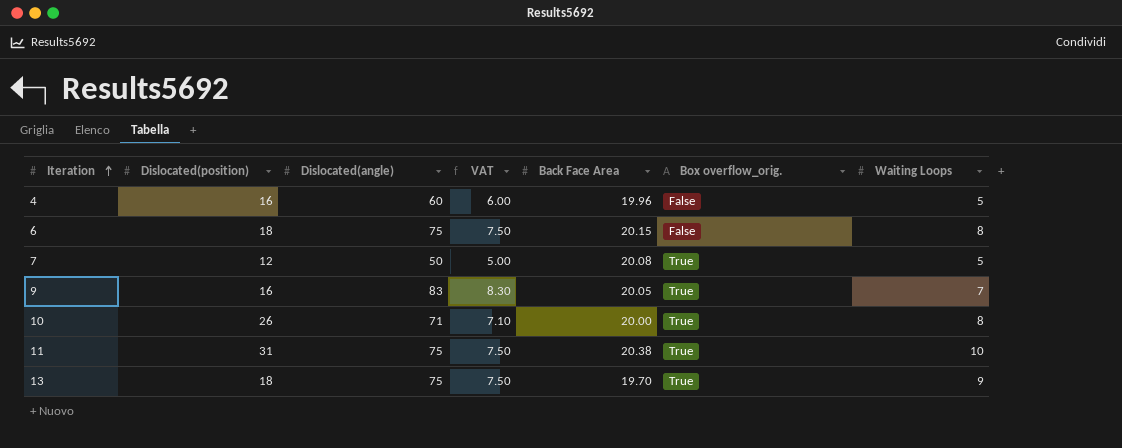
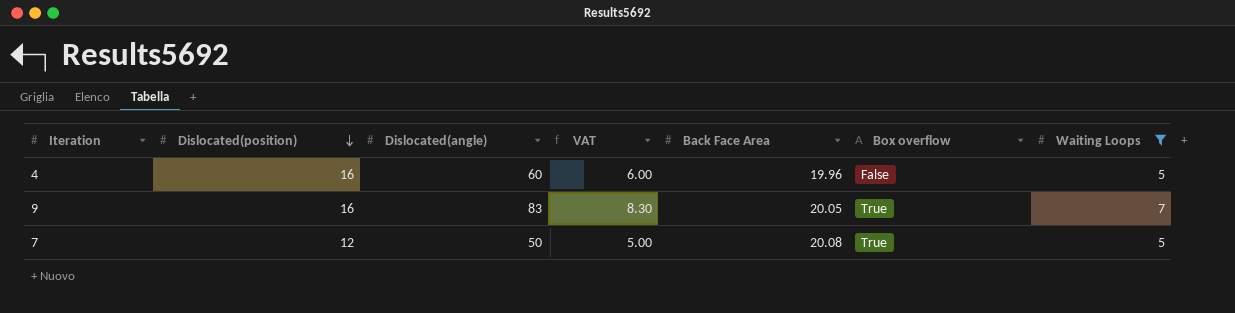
filter: none -> Waiting Loops <= 7
row order: Iteration ascending -> Dislocated(position) descending
column name: Box overflow_orig. -> Box overflow

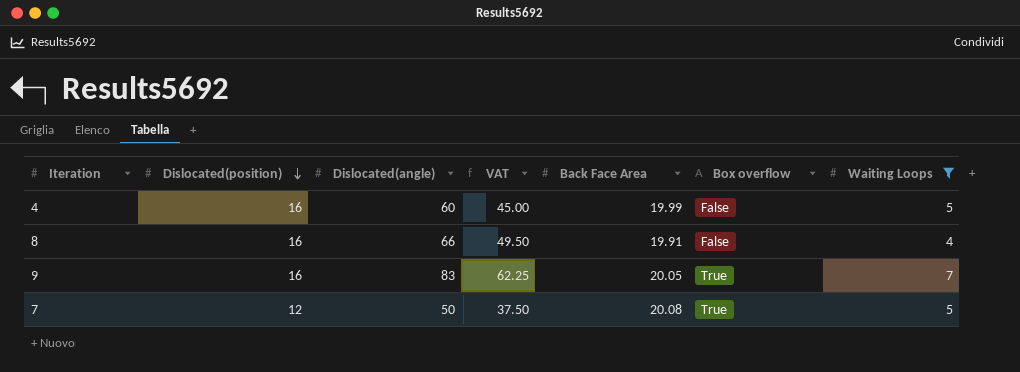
column VAT | formula: [Dislocated(angle)] * 0.1 -> [Dislocated(angle)] * 0.75
4 | Back Face Area: 19.96 -> 19.99
row 8: none -> 16 | 66 | 49.50 | 19.91 | False | 4

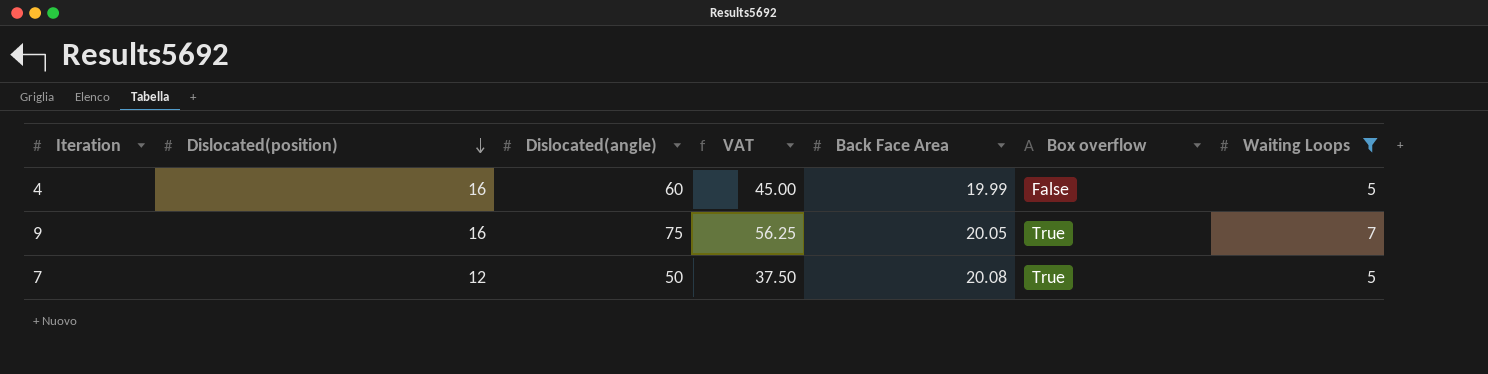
row 8: 16 | 66 | 49.50 | 19.91 | False | 4 -> none
9 | Dislocated(angle): 83 -> 75
9 | VAT: 62.25 -> 56.25

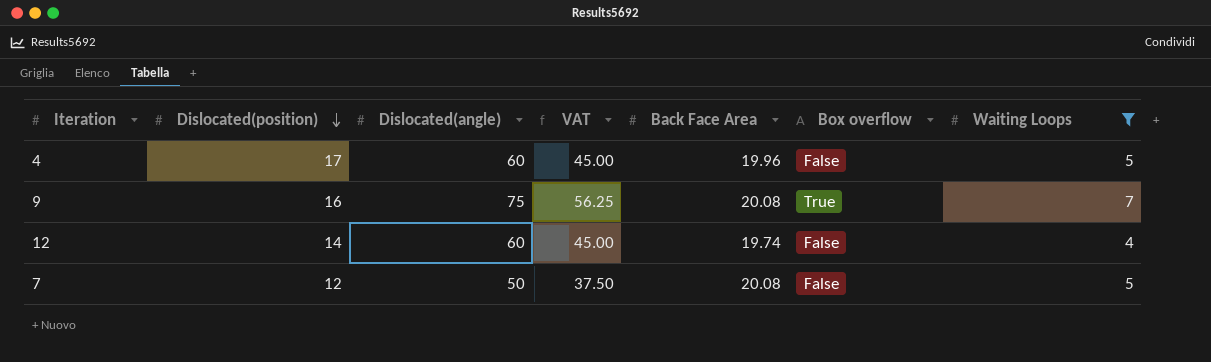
4 | Dislocated(position): 16 -> 17
4 | Back Face Area: 19.99 -> 19.96
9 | Back Face Area: 20.05 -> 20.08
row 12: none -> 14 | 60 | 45.00 | 19.74 | False | 4
7 | Box overflow: True -> False

